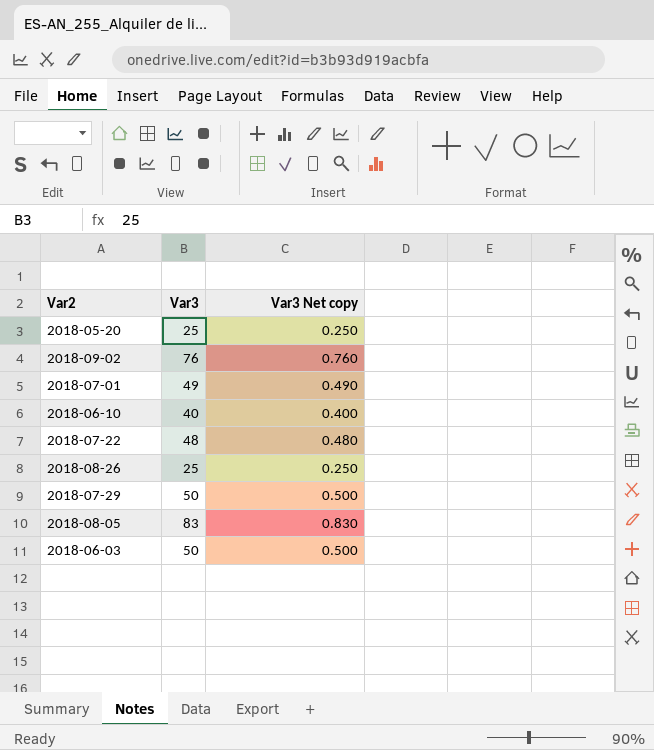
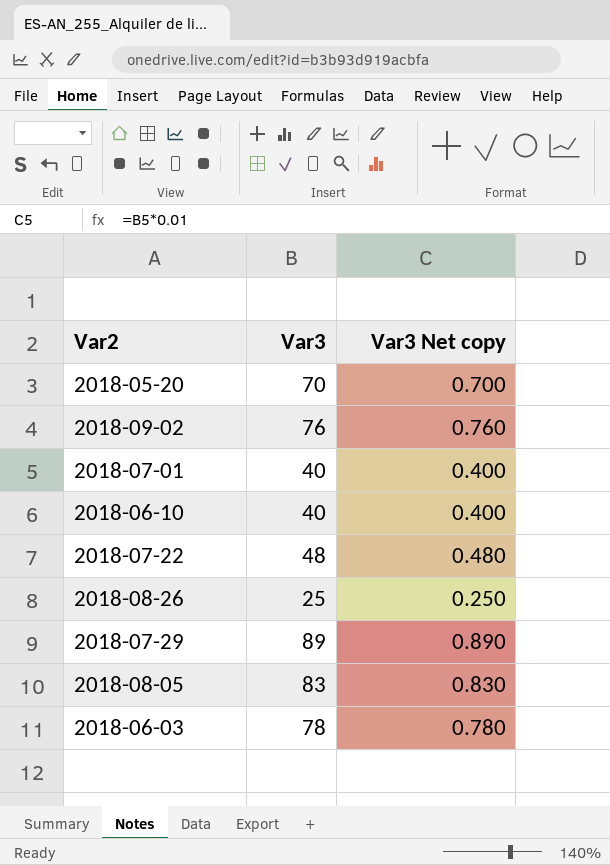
2018-05-20 | Var3: 25 -> 70
2018-05-20 | Var3 Net copy: 0.250 -> 0.700
2018-07-01 | Var3: 49 -> 40
2018-07-01 | Var3 Net copy: 0.490 -> 0.400
2018-07-29 | Var3: 50 -> 89
2018-07-29 | Var3 Net copy: 0.500 -> 0.890
2018-06-03 | Var3: 50 -> 78
2018-06-03 | Var3 Net copy: 0.500 -> 0.780

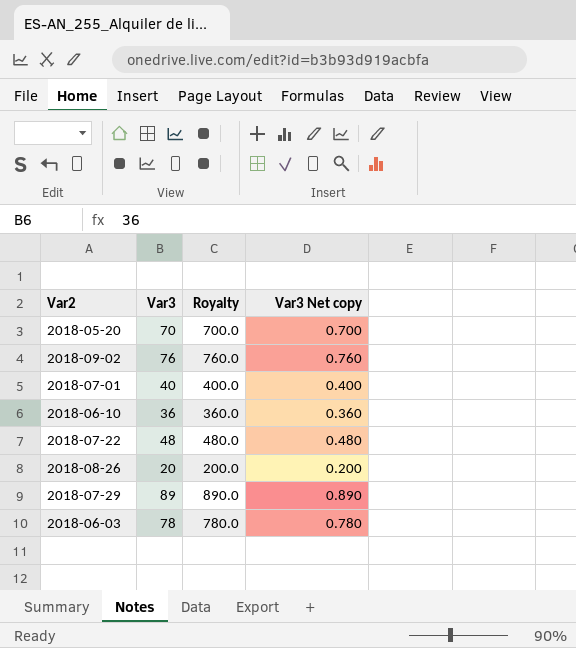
column Royalty | formula: none -> [Var3] * 10
row 2018-08-05: 83 | 0.830 -> none
2018-06-10 | Var3: 40 -> 36
2018-06-10 | Var3 Net copy: 0.400 -> 0.360
2018-08-26 | Var3: 25 -> 20
2018-08-26 | Var3 Net copy: 0.250 -> 0.200

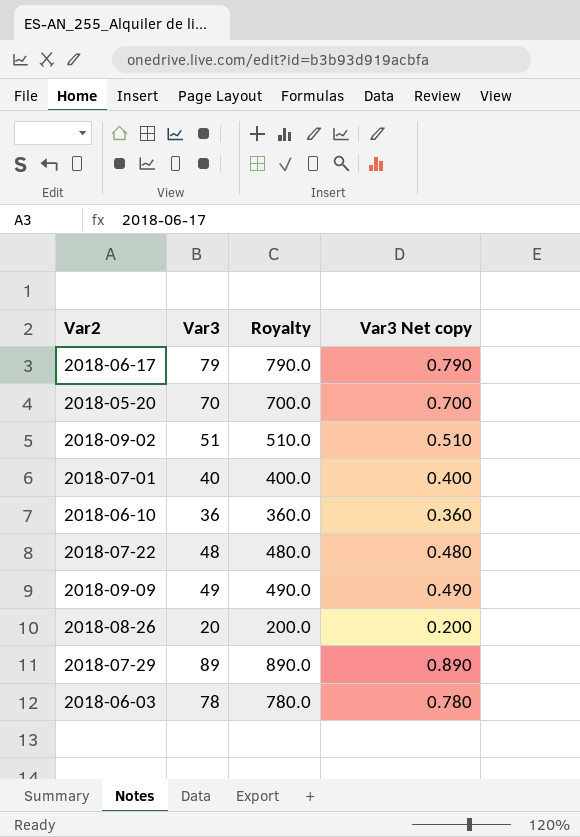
row 2018-06-17: none -> 79 | 790.0 | 0.790
2018-09-02 | Var3: 76 -> 51
2018-09-02 | Royalty: 760.0 -> 510.0
2018-09-02 | Var3 Net copy: 0.760 -> 0.510
row 2018-09-09: none -> 49 | 490.0 | 0.490

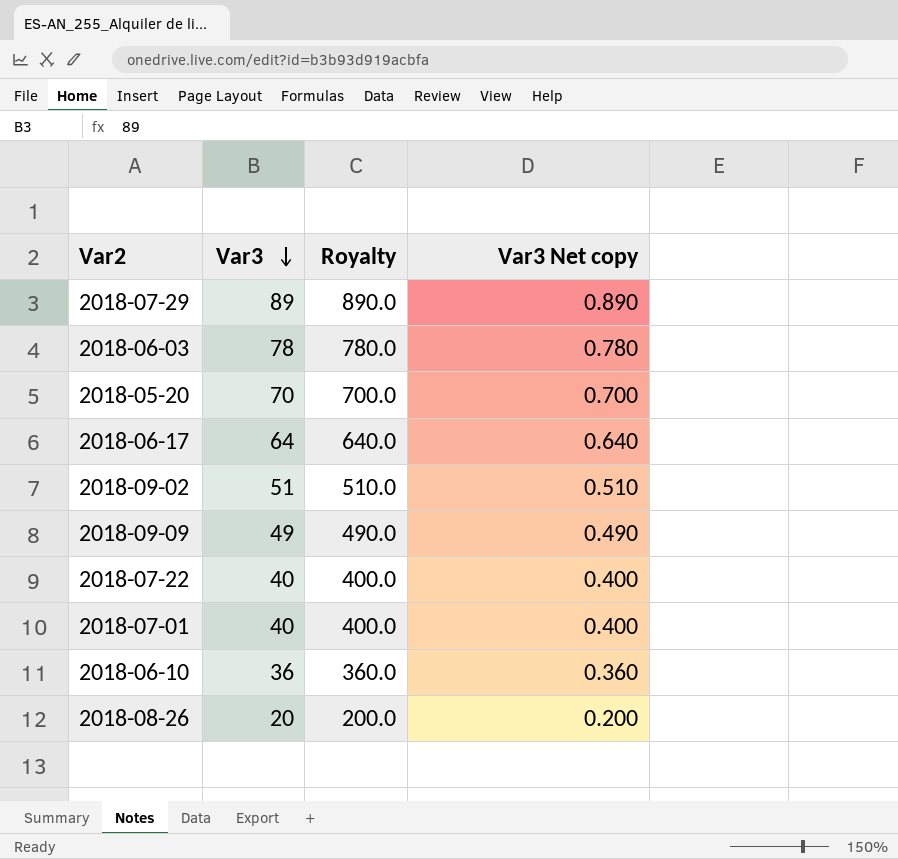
row order: none -> Var3 descending
2018-06-17 | Var3: 79 -> 64
2018-06-17 | Royalty: 790.0 -> 640.0
2018-06-17 | Var3 Net copy: 0.790 -> 0.640
2018-07-22 | Var3: 48 -> 40
2018-07-22 | Royalty: 480.0 -> 400.0
2018-07-22 | Var3 Net copy: 0.480 -> 0.400

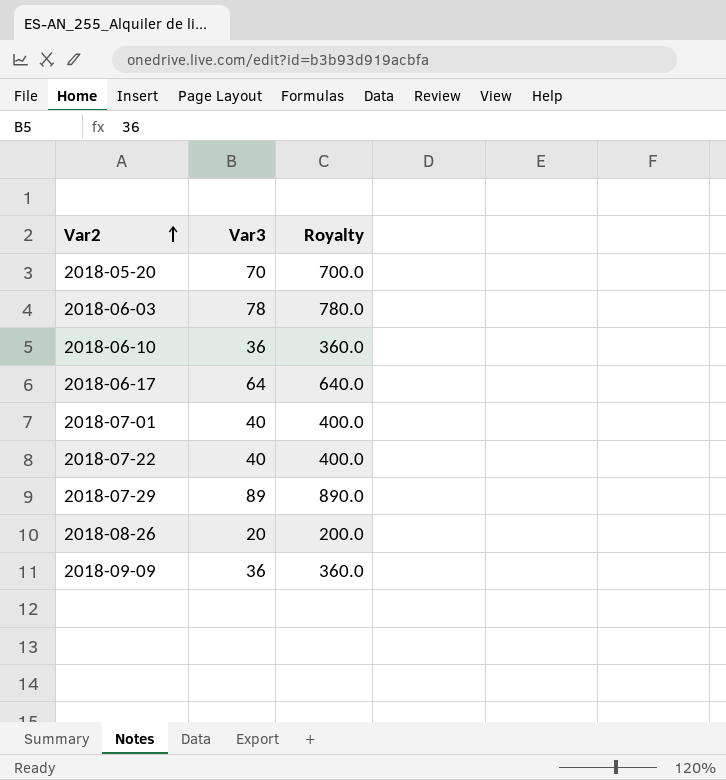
row order: Var3 descending -> Var2 ascending
column Var3 Net copy | formula: [Var3] * 0.01 -> none
row 2018-09-02: 51 | 510.0 | 0.510 -> none
2018-09-09 | Var3: 49 -> 36
2018-09-09 | Royalty: 490.0 -> 360.0

